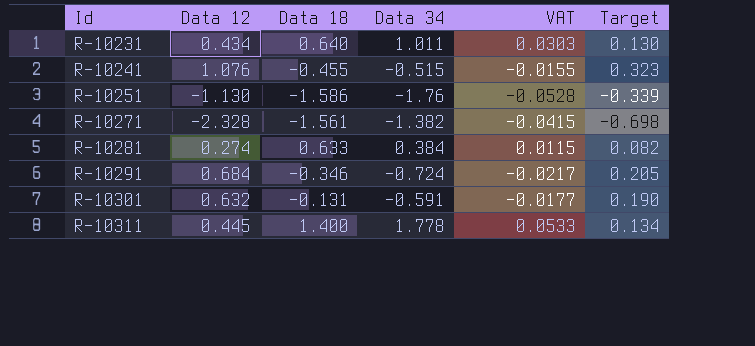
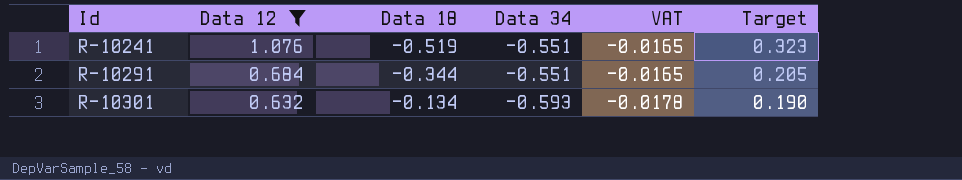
filter: none -> Data 12 >= 0.632
R-10241 | Data 18: -0.455 -> -0.519
R-10241 | Data 34: -0.515 -> -0.551
R-10241 | VAT: -0.0155 -> -0.0165
R-10291 | Data 18: -0.346 -> -0.344
R-10291 | Data 34: -0.724 -> -0.551
R-10291 | VAT: -0.0217 -> -0.0165
R-10301 | Data 18: -0.131 -> -0.134
R-10301 | Data 34: -0.591 -> -0.593
R-10301 | VAT: -0.0177 -> -0.0178

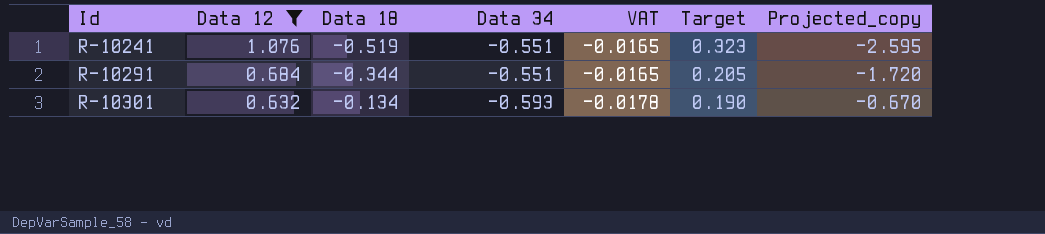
column Projected_copy | formula: none -> [Data 18] * 5

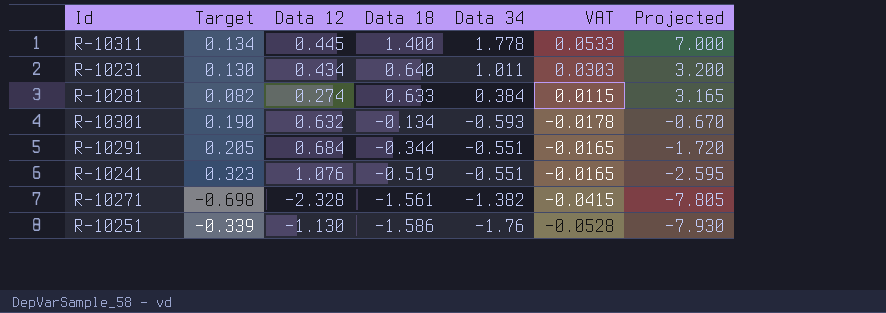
filter: Data 12 >= 0.632 -> none
row order: Id ascending -> Data 18 descending
column Target | position: 6 -> 2
column name: Projected_copy -> Projected

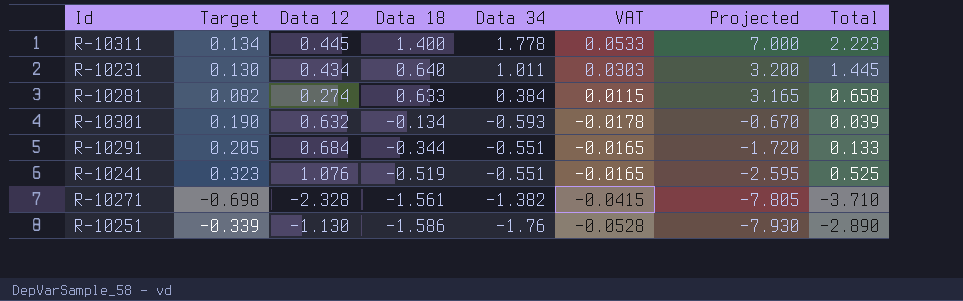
column Total | formula: none -> [Data 12] + [Data 34]

